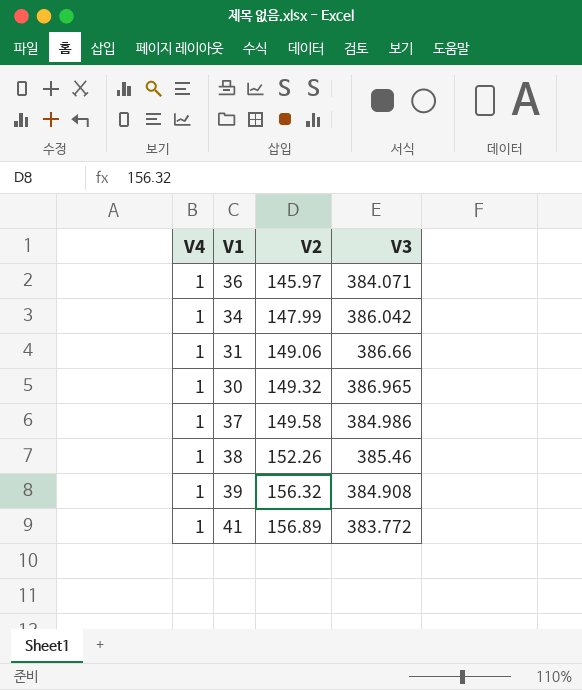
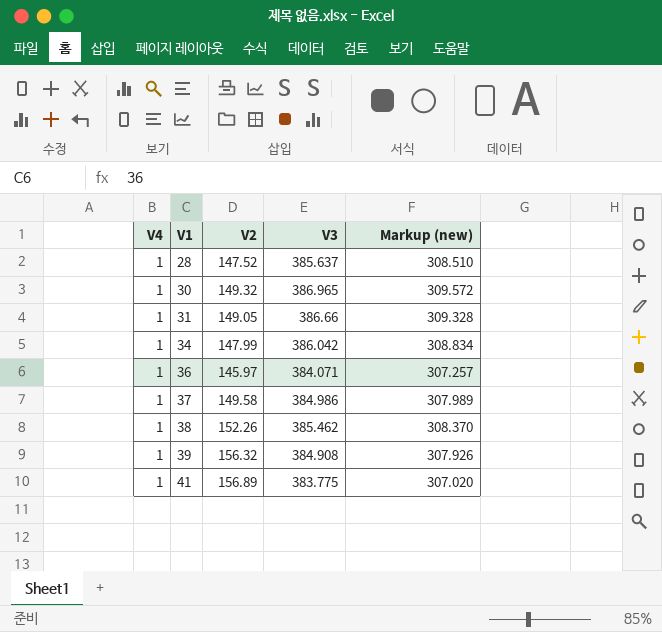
row order: V2 ascending -> V1 ascending
column Markup (new) | formula: none -> [V3] * 0.8
row 28: none -> 1 | 147.52 | 385.637 | 308.510
31 | V2: 149.06 -> 149.05
38 | V3: 385.46 -> 385.462
41 | V3: 383.772 -> 383.775

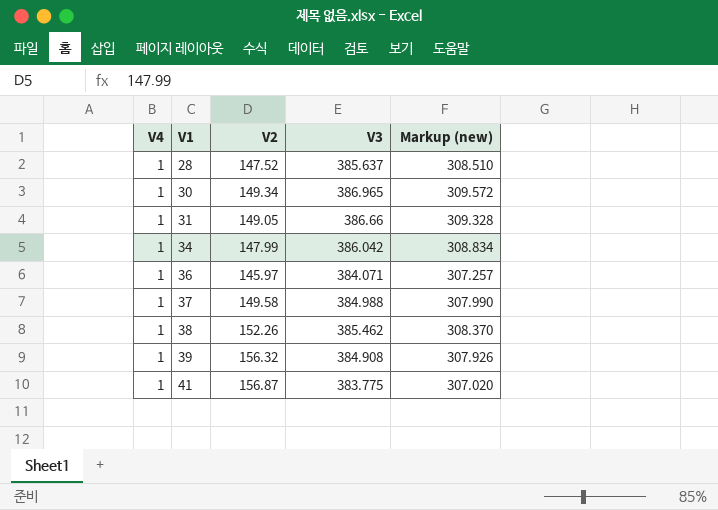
30 | V2: 149.32 -> 149.34
37 | V3: 384.986 -> 384.988
37 | Markup (new): 307.989 -> 307.990
41 | V2: 156.89 -> 156.87

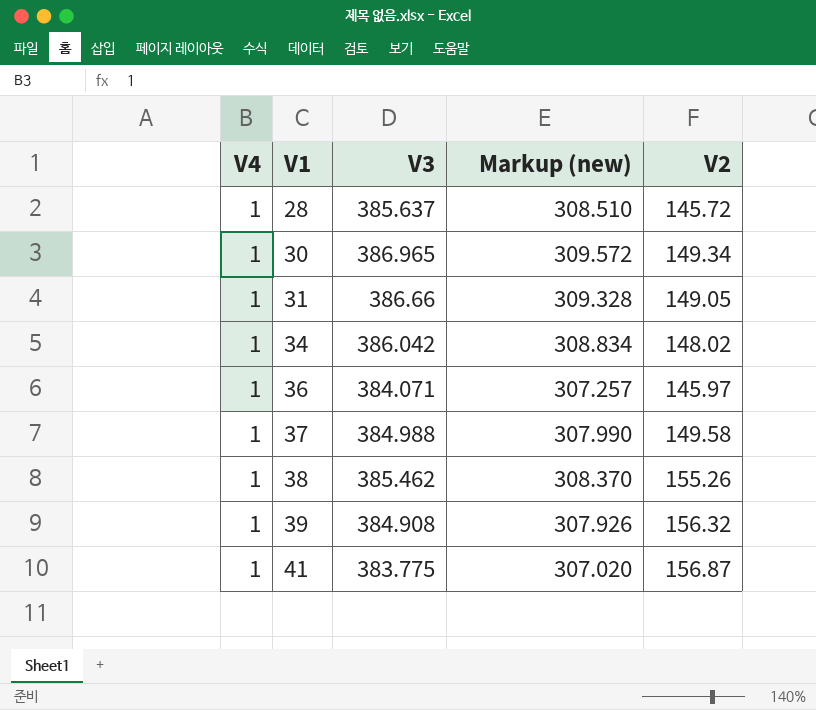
column V2 | position: 3 -> 5
28 | V2: 147.52 -> 145.72
34 | V2: 147.99 -> 148.02
38 | V2: 152.26 -> 155.26

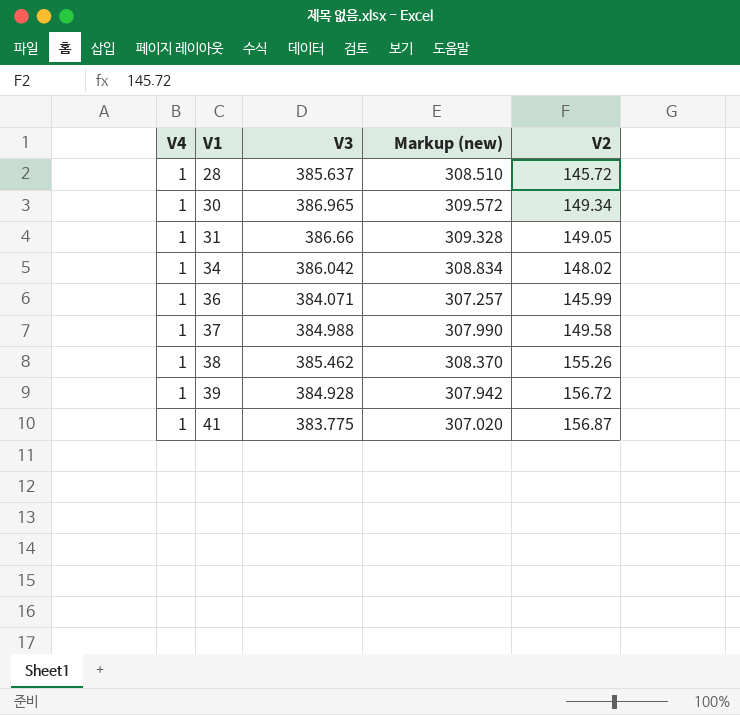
36 | V2: 145.97 -> 145.99
39 | V3: 384.908 -> 384.928
39 | Markup (new): 307.926 -> 307.942
39 | V2: 156.32 -> 156.72

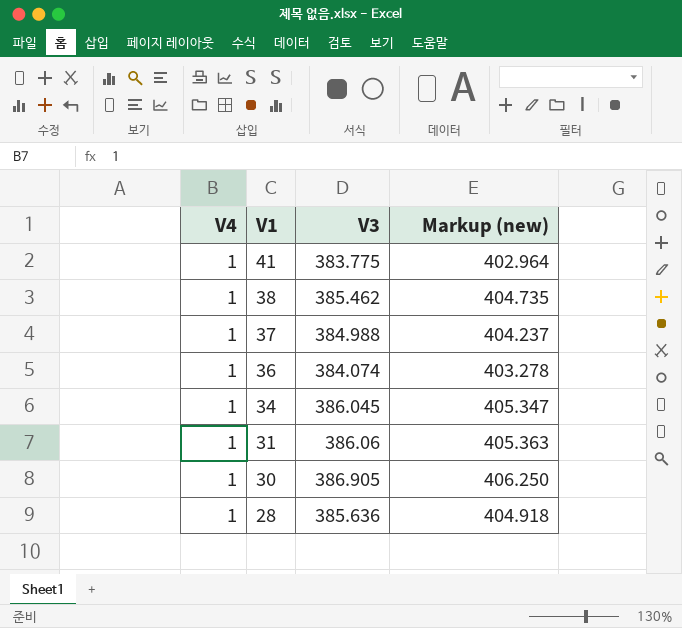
row order: V1 ascending -> V1 descending
column V2 | position: 5 -> none
column Markup (new) | formula: [V3] * 0.8 -> [V3] * 1.05
row 39: 1 | 384.928 | 307.942 | 156.72 -> none
36 | V3: 384.071 -> 384.074
34 | V3: 386.042 -> 386.045
31 | V3: 386.66 -> 386.06
30 | V3: 386.965 -> 386.905
28 | V3: 385.637 -> 385.636

